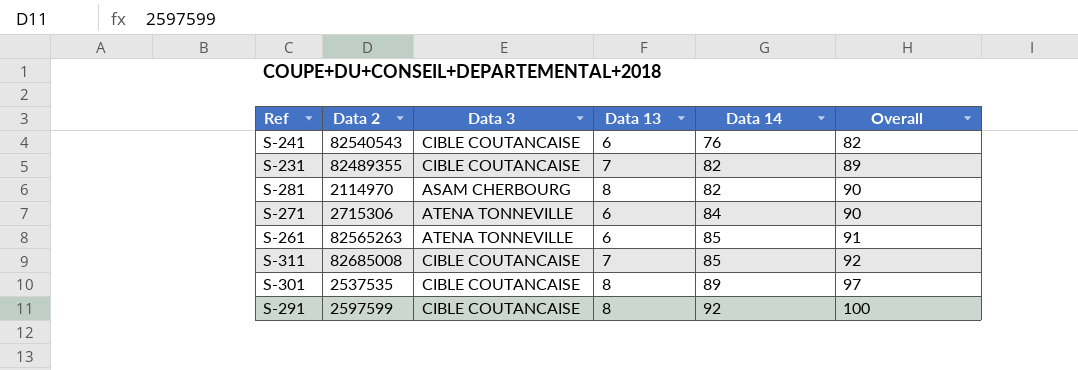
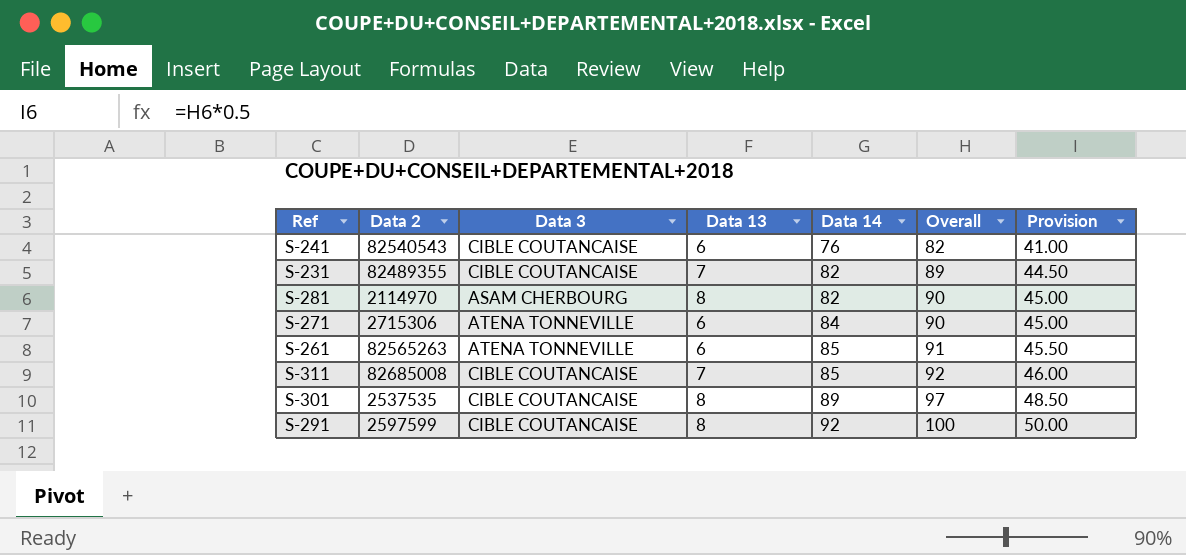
column Provision | formula: none -> [Overall] * 0.5

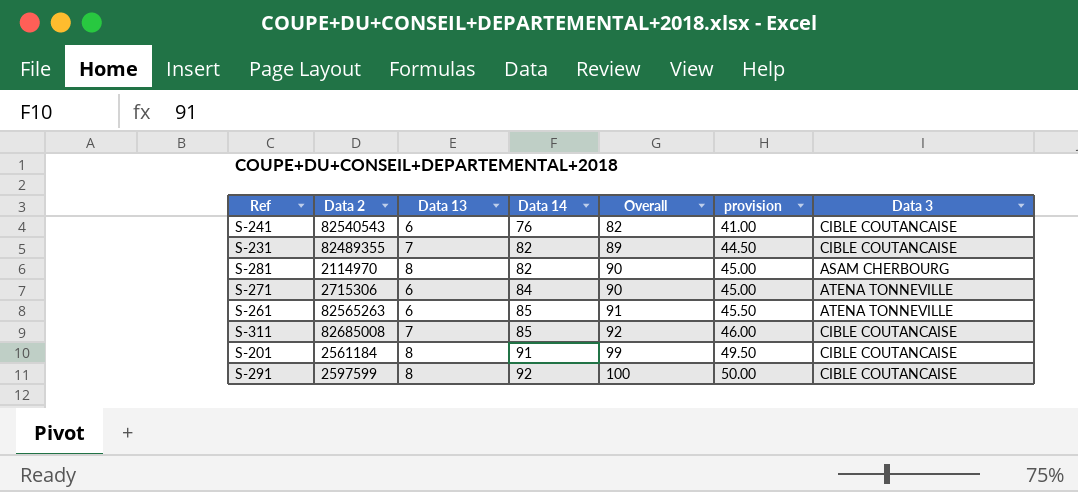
column name: Provision -> provision
column Data 3 | position: 3 -> 7
row S-301: 2537535 | CIBLE COUTANCAISE | 8 | 89 | 97 | 48.50 -> none
row S-201: none -> 2561184 | 8 | 91 | 99 | 49.50 | CIBLE COUTANCAISE

